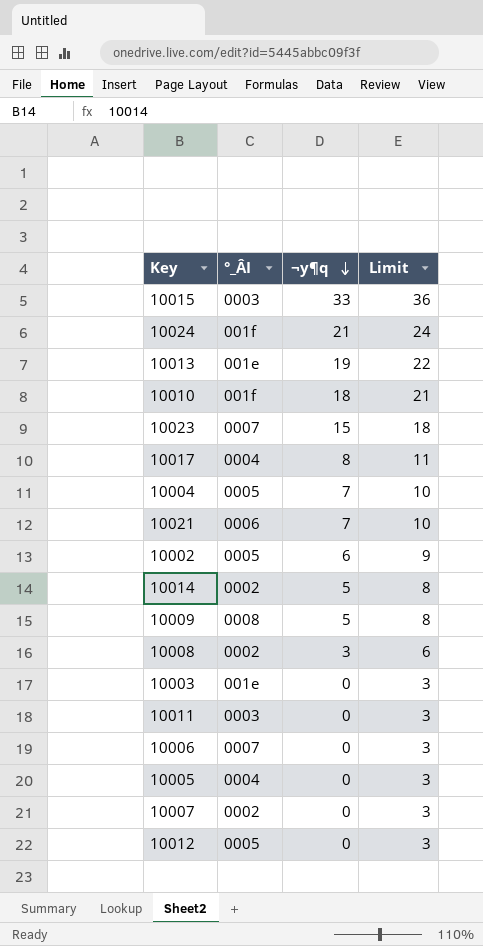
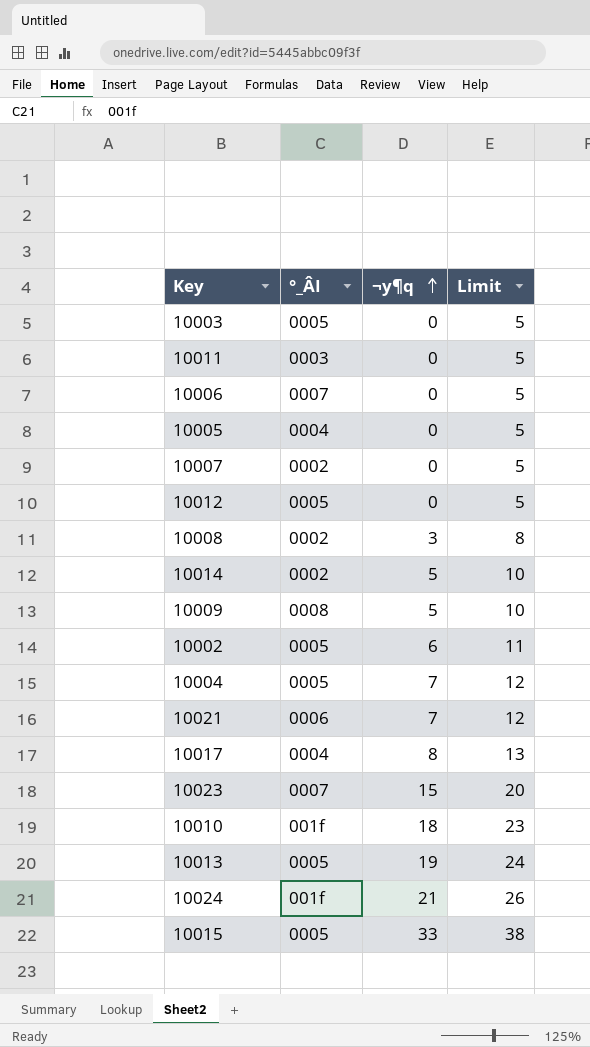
row order: ¬y¶q descending -> ¬y¶q ascending
column Limit | formula: [¬y¶q] + 3 -> [¬y¶q] + 5
10003 | °_ÂI: 001e -> 0005
10013 | °_ÂI: 001e -> 0005
10015 | °_ÂI: 0003 -> 0005

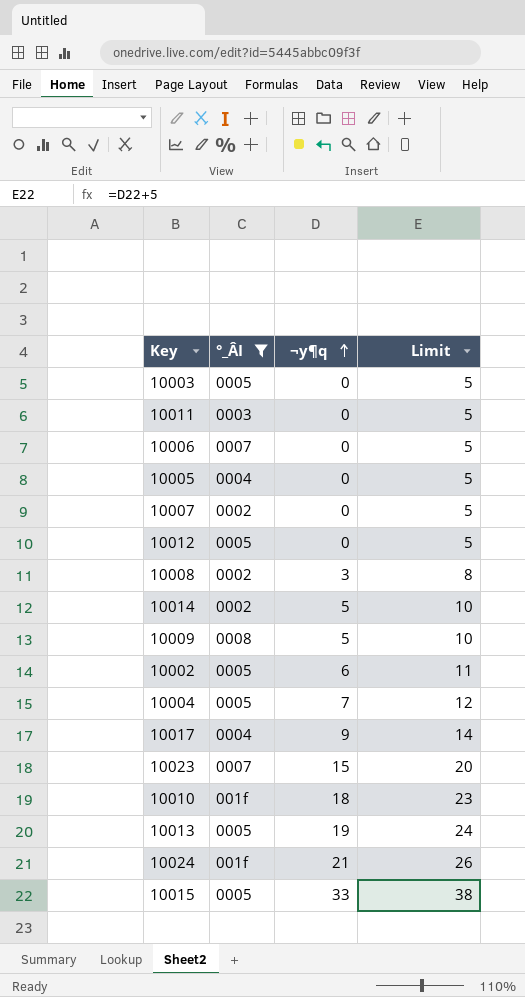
filter: none -> °_ÂI != 0006
10017 | ¬y¶q: 8 -> 9
10017 | Limit: 13 -> 14

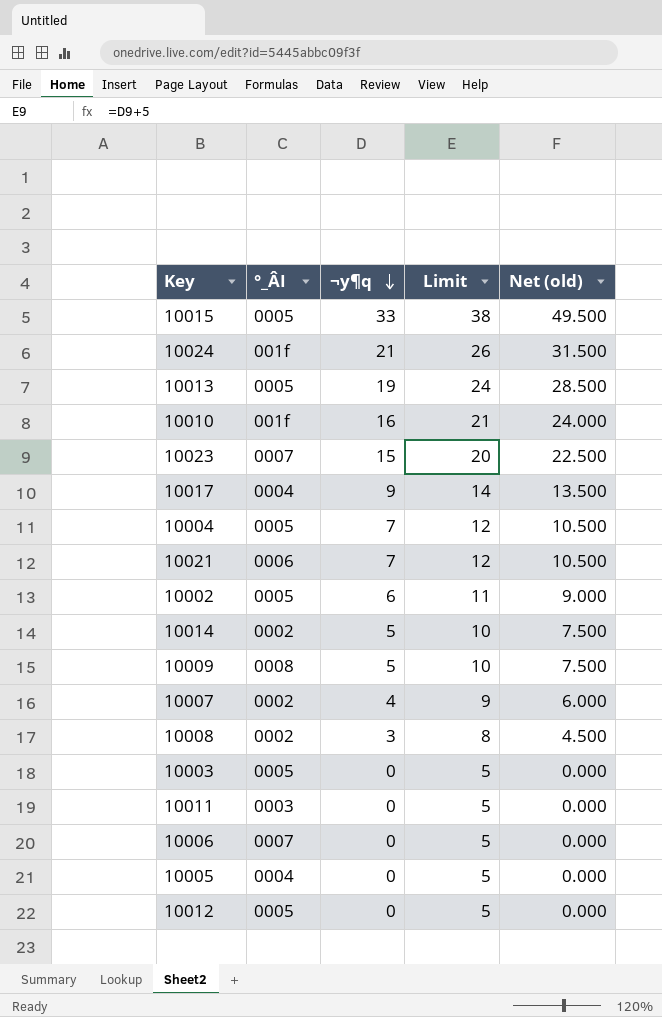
filter: °_ÂI != 0006 -> none
row order: ¬y¶q ascending -> ¬y¶q descending
column Net (old) | formula: none -> [¬y¶q] * 1.5
10010 | ¬y¶q: 18 -> 16
10010 | Limit: 23 -> 21
10007 | ¬y¶q: 0 -> 4
10007 | Limit: 5 -> 9

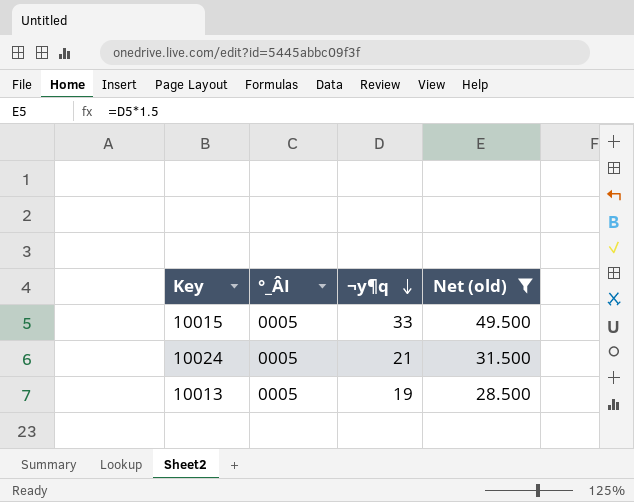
filter: none -> Net (old) >= 28.500
column Limit | formula: [¬y¶q] + 5 -> none
10024 | °_ÂI: 001f -> 0005

